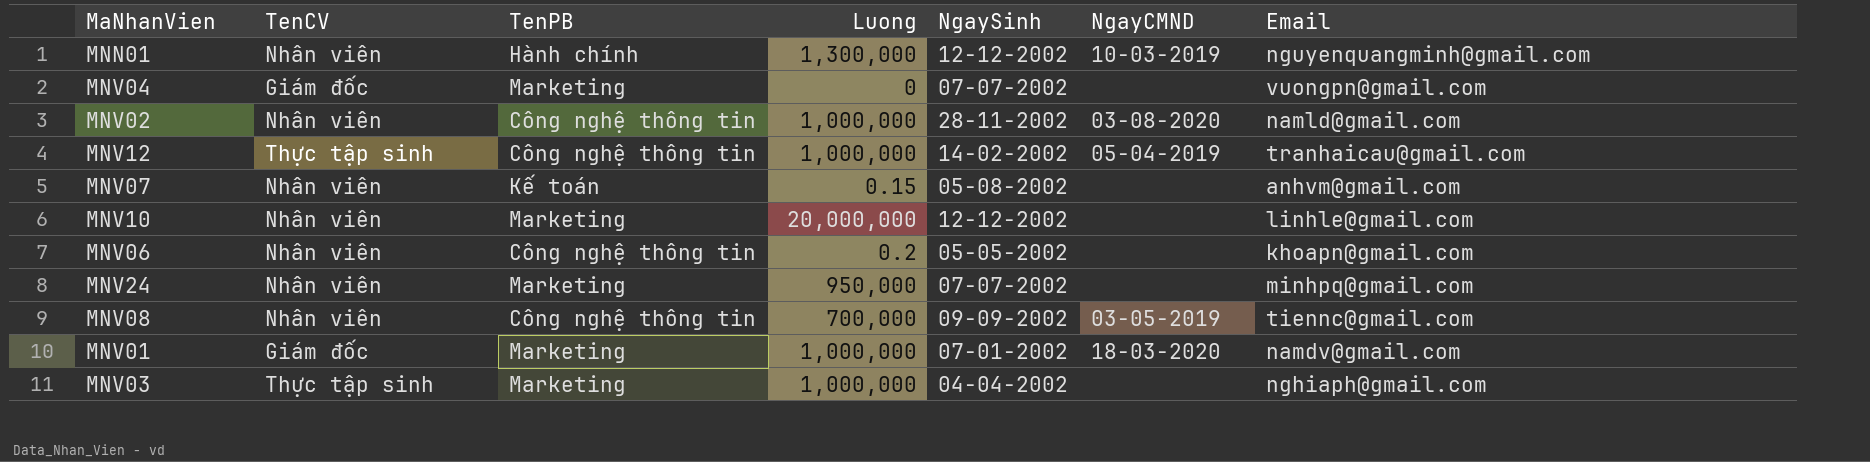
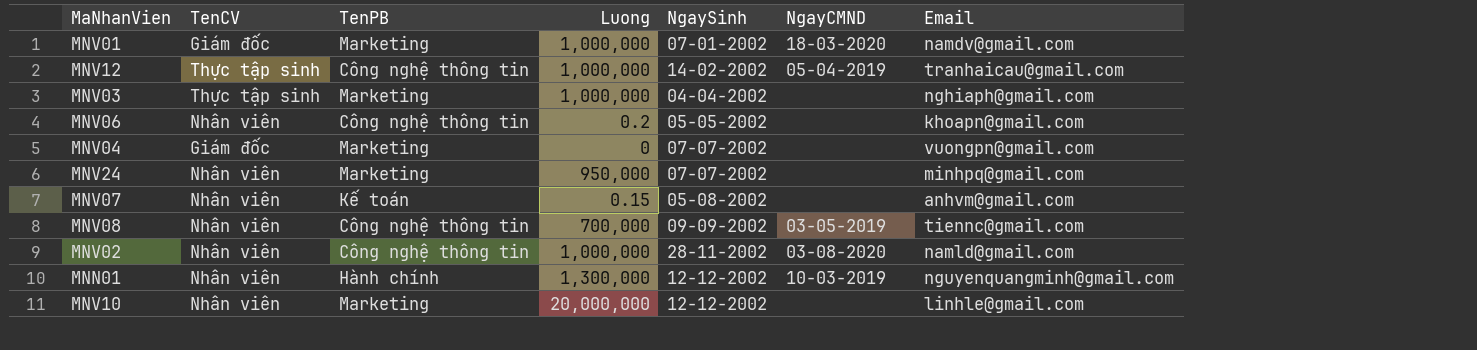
row order: none -> NgaySinh ascending

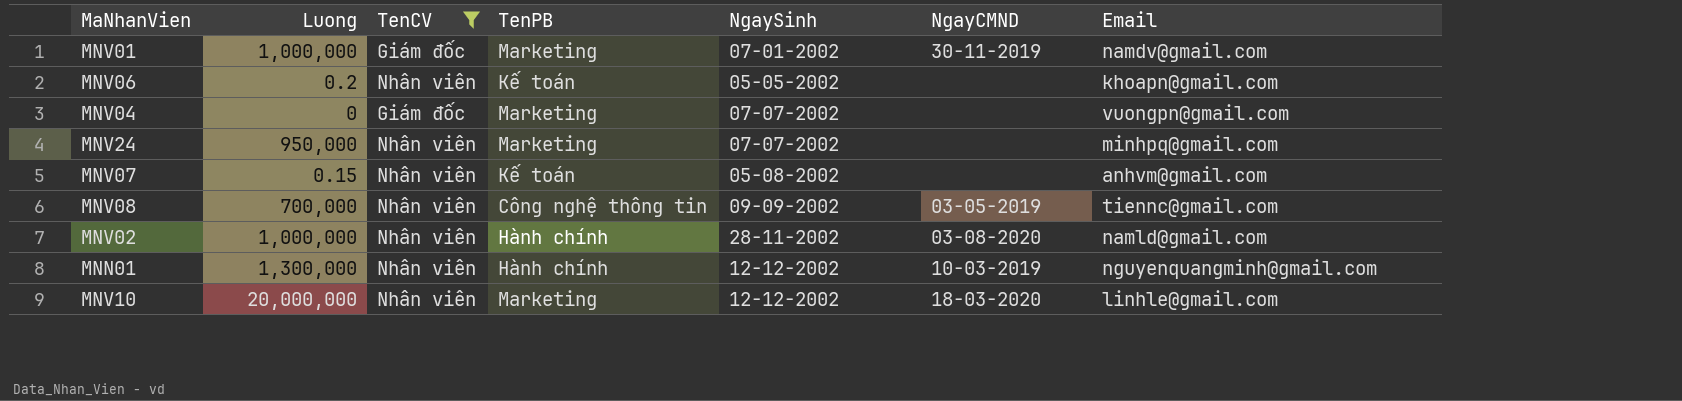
filter: none -> TenCV != Thực tập sinh
column Luong | position: 4 -> 2
MNV01 | NgayCMND: 18-03-2020 -> 30-11-2019
MNV06 | TenPB: Công nghệ thông tin -> Kế toán
MNV02 | TenPB: Công nghệ thông tin -> Hành chính
MNV10 | NgayCMND: none -> 18-03-2020

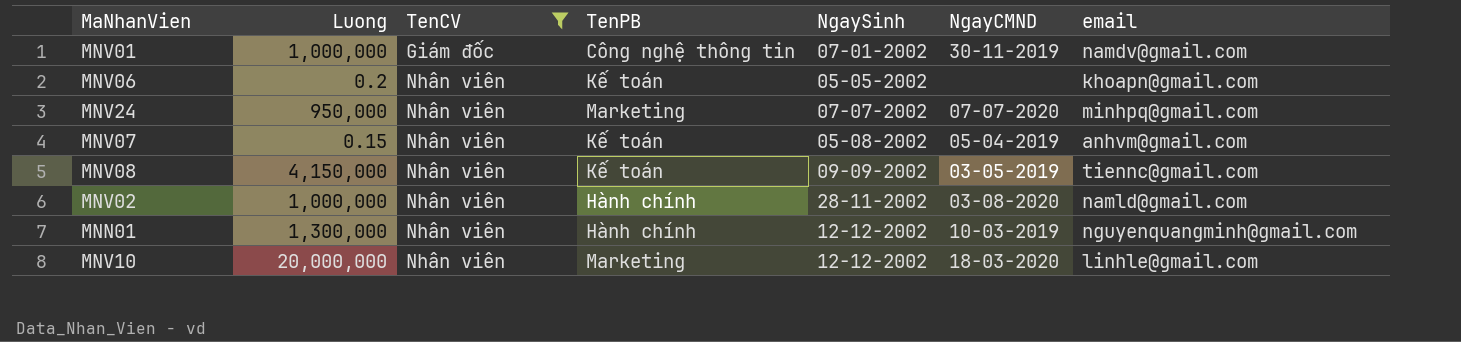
column name: Email -> email
row MNV04: 0 | Giám đốc | Marketing | 07-07-2002 | none | vuongpn@gmail.com -> none
MNV01 | TenPB: Marketing -> Công nghệ thông tin
MNV24 | NgayCMND: none -> 07-07-2020
MNV07 | NgayCMND: none -> 05-04-2019
MNV08 | Luong: 700,000 -> 4,150,000
MNV08 | TenPB: Công nghệ thông tin -> Kế toán

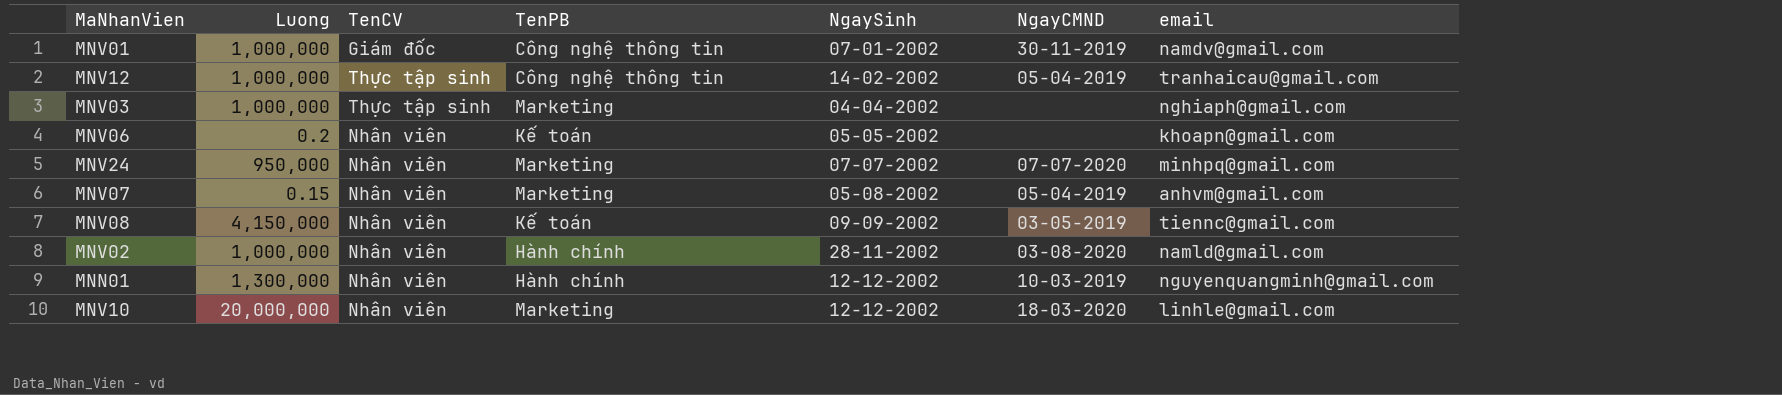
filter: TenCV != Thực tập sinh -> none
MNV07 | TenPB: Kế toán -> Marketing

